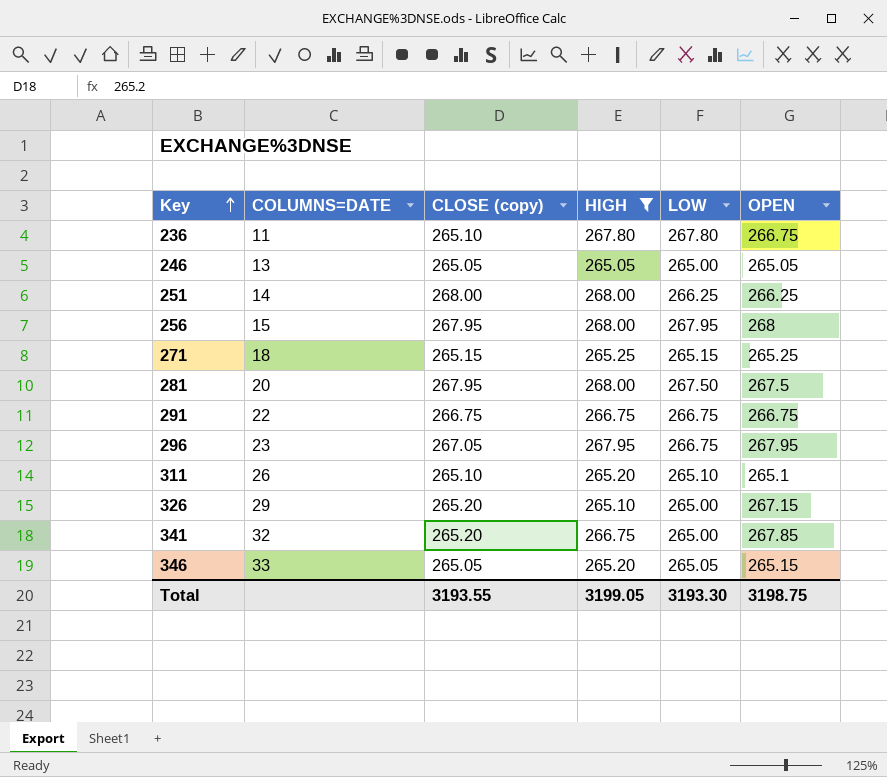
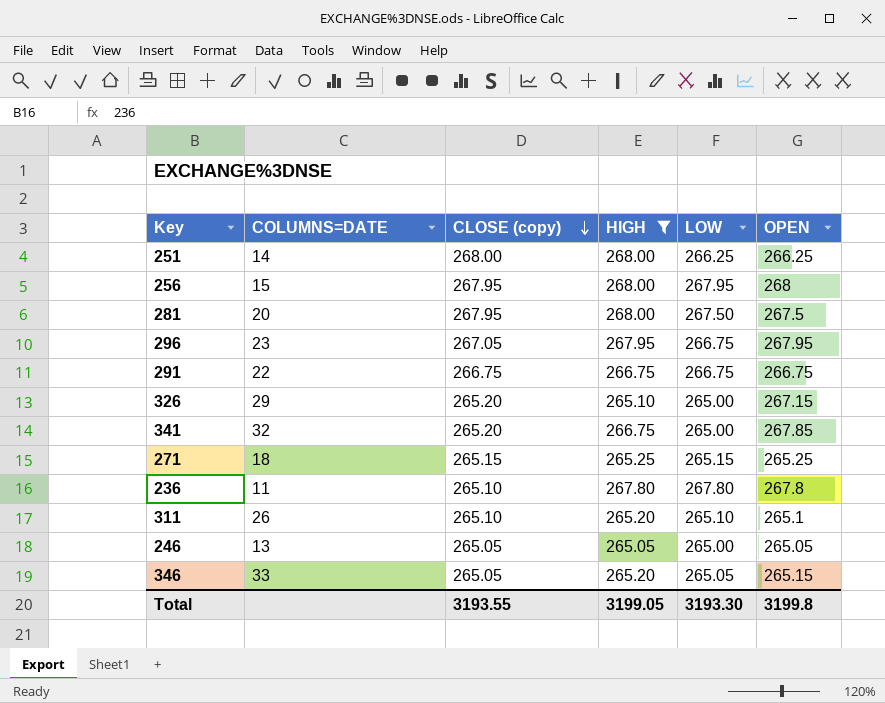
row order: Key ascending -> CLOSE (copy) descending
236 | OPEN: 266.75 -> 267.8
Total | OPEN: 3198.75 -> 3199.8

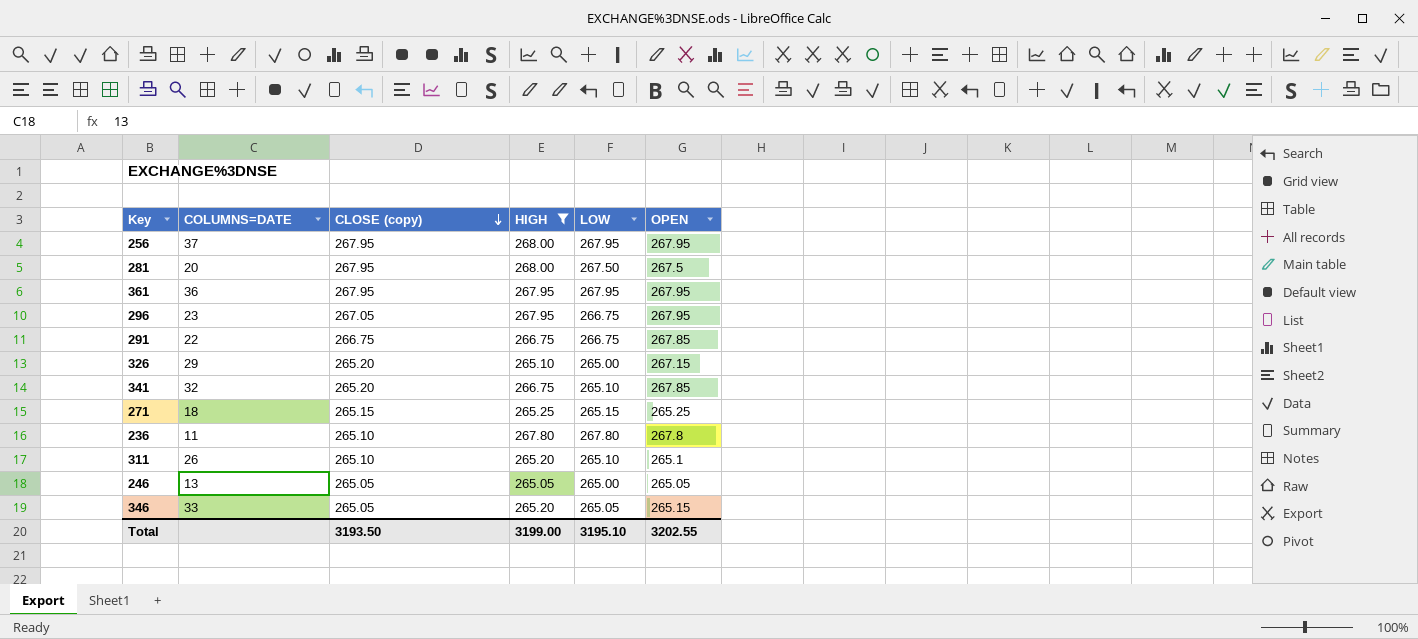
row 251: 14 | 268.00 | 268.00 | 266.25 | 266.25 -> none
256 | COLUMNS=DATE: 15 -> 37
256 | OPEN: 268 -> 267.95
row 361: none -> 36 | 267.95 | 267.95 | 267.95 | 267.95
291 | OPEN: 266.75 -> 267.85
341 | LOW: 265.00 -> 265.10
Total | CLOSE (copy): 3193.55 -> 3193.50
Total | HIGH: 3199.05 -> 3199.00
Total | LOW: 3193.30 -> 3195.10
Total | OPEN: 3199.8 -> 3202.55

